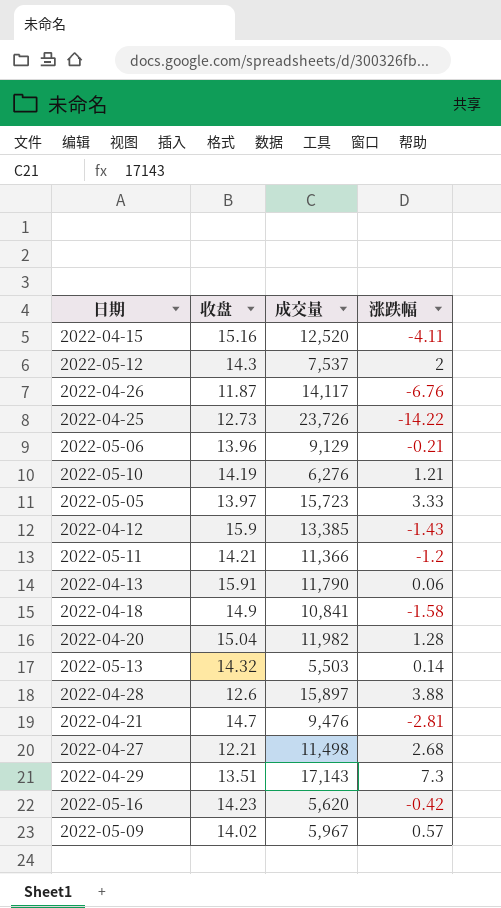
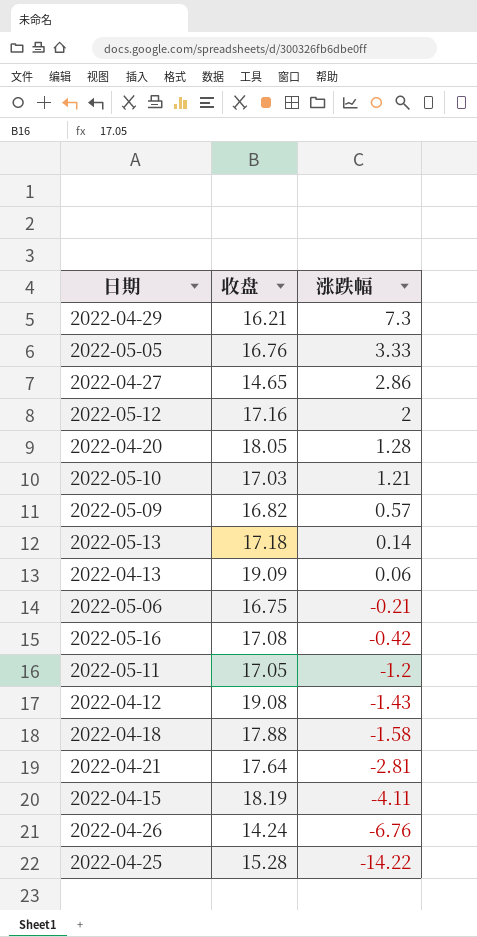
row order: none -> 涨跌幅 descending
column 成交量 | position: 3 -> none
row 2022-04-28: 12.6 | 15,897 | 3.88 -> none
2022-04-29 | 收盘: 13.51 -> 16.21
2022-05-05 | 收盘: 13.97 -> 16.76
2022-04-27 | 收盘: 12.21 -> 14.65
2022-04-27 | 涨跌幅: 2.68 -> 2.86
2022-05-12 | 收盘: 14.3 -> 17.16
2022-04-20 | 收盘: 15.04 -> 18.05
2022-05-10 | 收盘: 14.19 -> 17.03
2022-05-09 | 收盘: 14.02 -> 16.82
2022-05-13 | 收盘: 14.32 -> 17.18
2022-04-13 | 收盘: 15.91 -> 19.09
2022-05-06 | 收盘: 13.96 -> 16.75
2022-05-16 | 收盘: 14.23 -> 17.08
2022-05-11 | 收盘: 14.21 -> 17.05
2022-04-12 | 收盘: 15.9 -> 19.08
2022-04-18 | 收盘: 14.9 -> 17.88
2022-04-21 | 收盘: 14.7 -> 17.64
2022-04-15 | 收盘: 15.16 -> 18.19
2022-04-26 | 收盘: 11.87 -> 14.24
2022-04-25 | 收盘: 12.73 -> 15.28

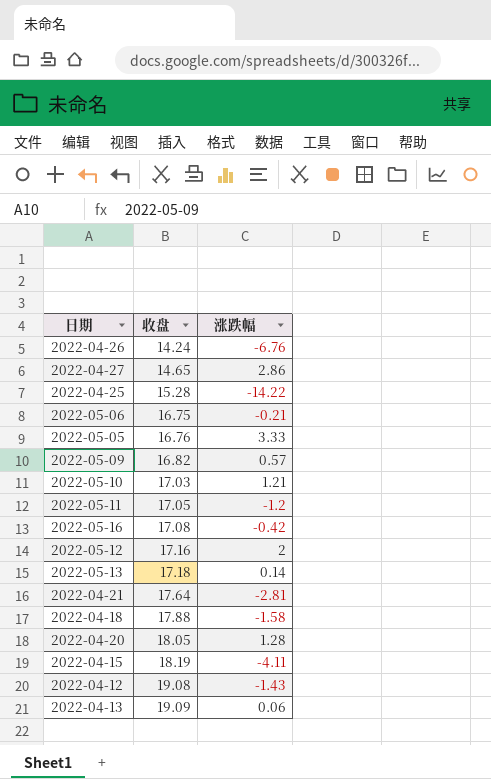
row order: 涨跌幅 descending -> 收盘 ascending
row 2022-04-29: 16.21 | 7.3 -> none

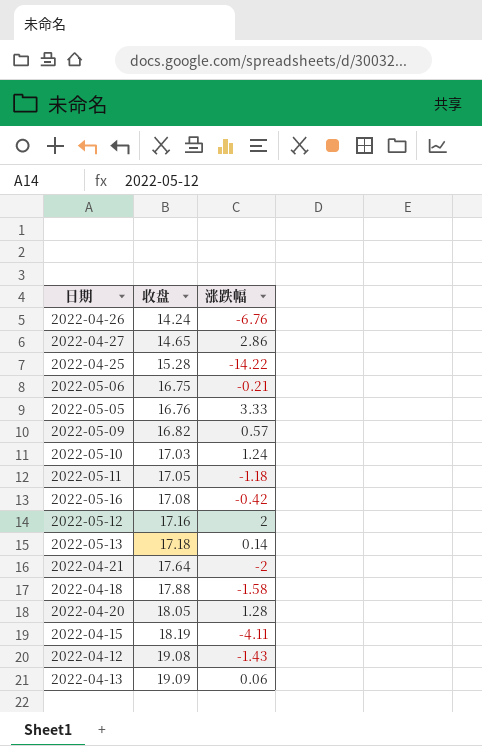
2022-05-10 | 涨跌幅: 1.21 -> 1.24
2022-05-11 | 涨跌幅: -1.2 -> -1.18
2022-04-21 | 涨跌幅: -2.81 -> -2

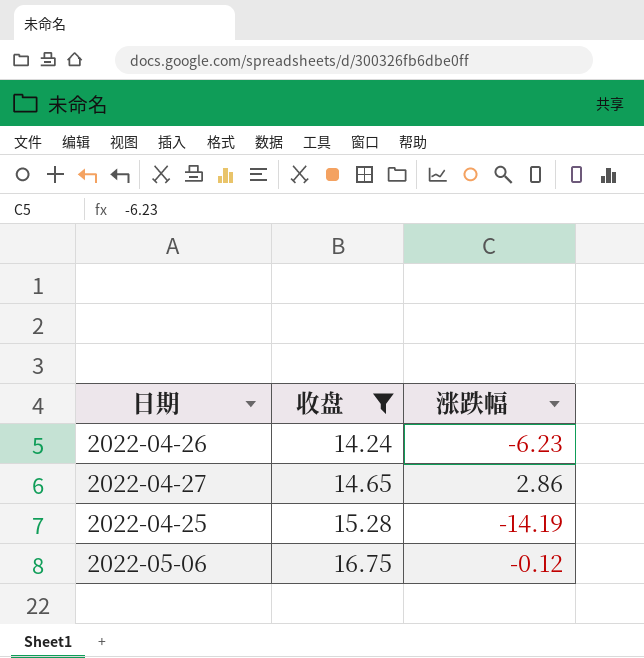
filter: none -> 收盘 <= 16.75
2022-04-26 | 涨跌幅: -6.76 -> -6.23
2022-04-25 | 涨跌幅: -14.22 -> -14.19
2022-05-06 | 涨跌幅: -0.21 -> -0.12

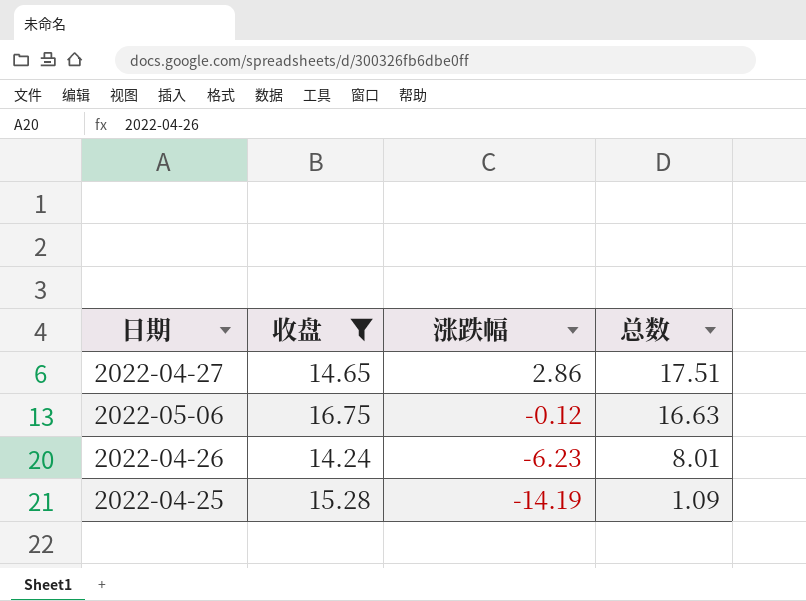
row order: 收盘 ascending -> 涨跌幅 descending
column 总数 | formula: none -> [收盘] + [涨跌幅]

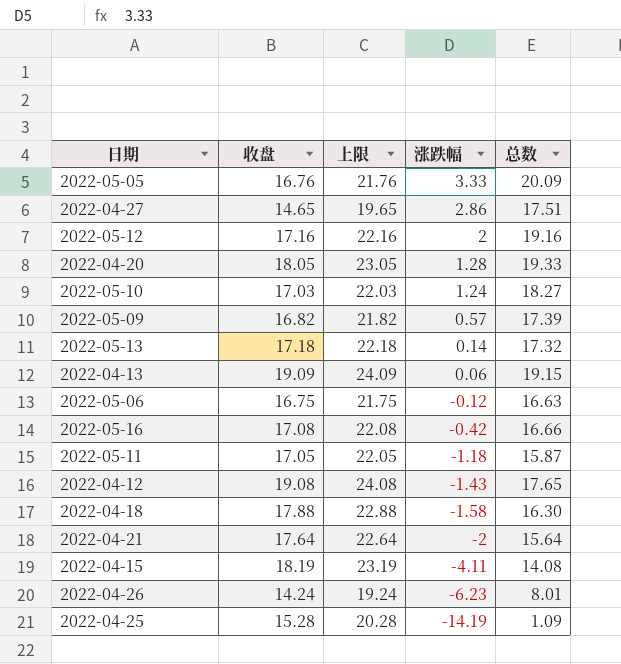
filter: 收盘 <= 16.75 -> none
column 上限 | formula: none -> [收盘] + 5

